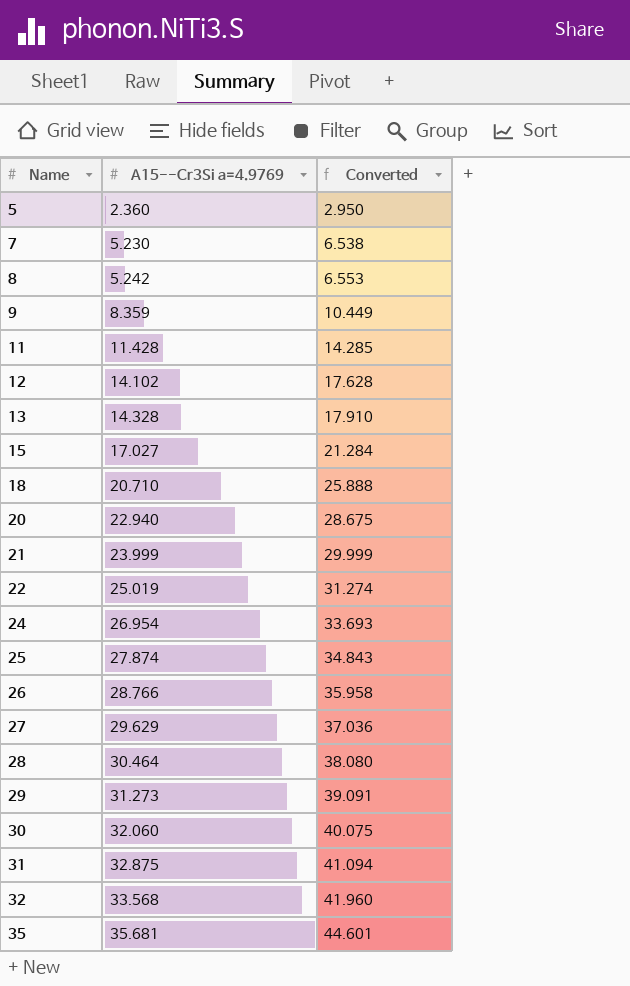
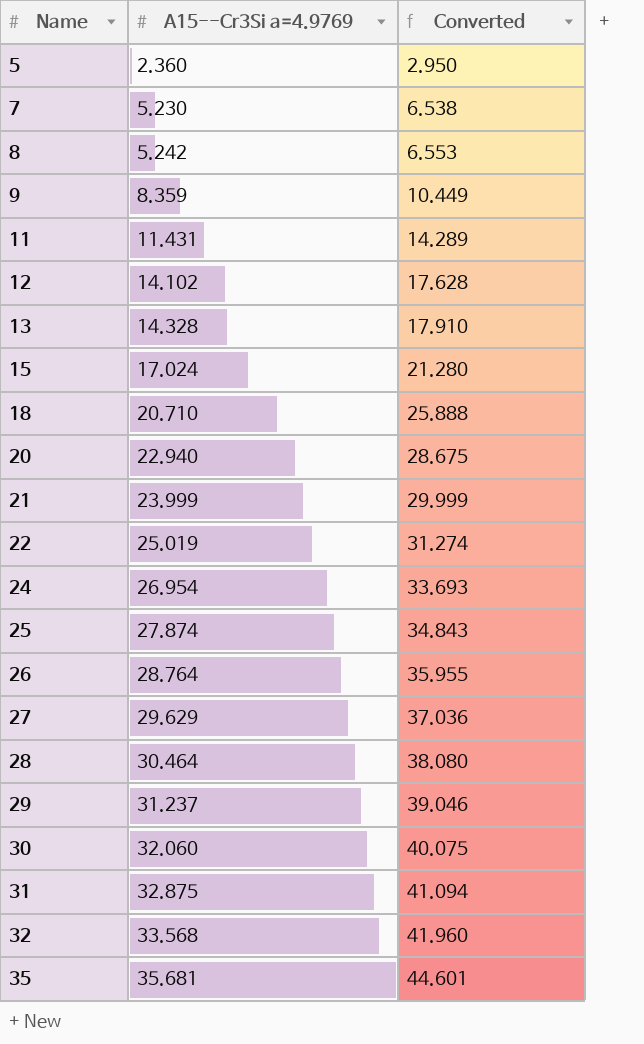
11 | A15--Cr3Si a=4.9769: 11.428 -> 11.431
11 | Converted: 14.285 -> 14.289
15 | A15--Cr3Si a=4.9769: 17.027 -> 17.024
15 | Converted: 21.284 -> 21.280
26 | A15--Cr3Si a=4.9769: 28.766 -> 28.764
26 | Converted: 35.958 -> 35.955
29 | A15--Cr3Si a=4.9769: 31.273 -> 31.237
29 | Converted: 39.091 -> 39.046

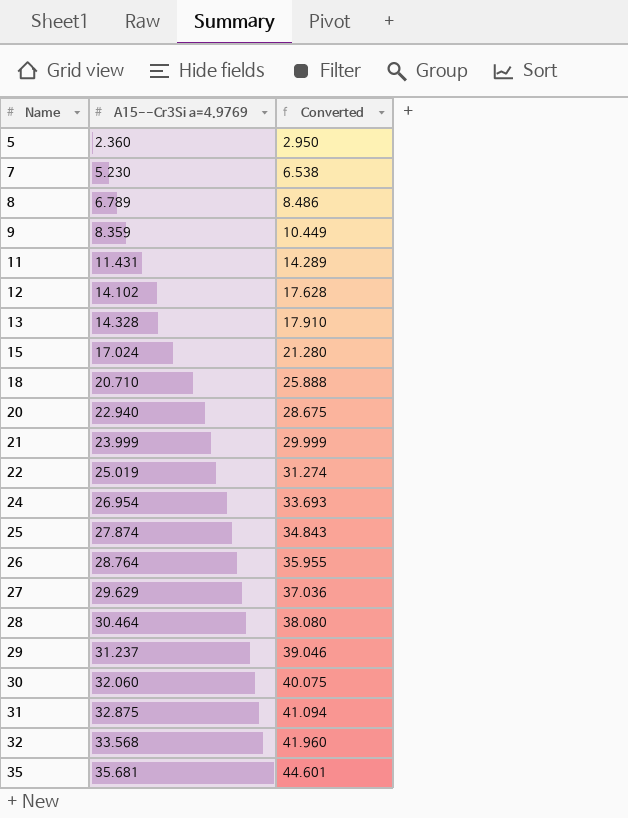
8 | A15--Cr3Si a=4.9769: 5.242 -> 6.789
8 | Converted: 6.553 -> 8.486

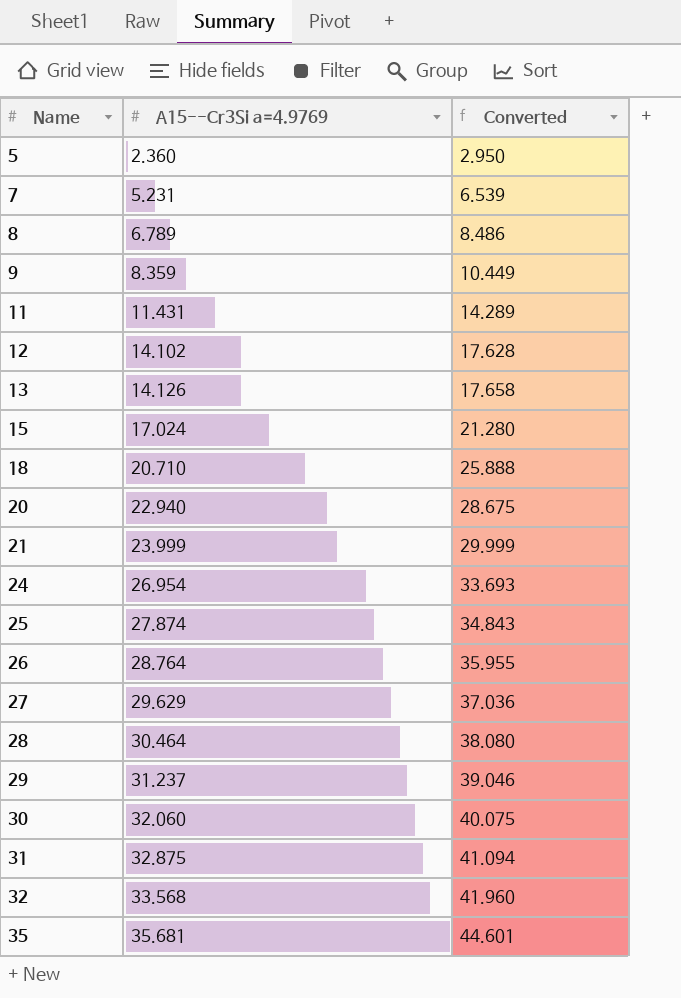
row 22: 25.019 | 31.274 -> none
7 | A15--Cr3Si a=4.9769: 5.230 -> 5.231
7 | Converted: 6.538 -> 6.539
13 | A15--Cr3Si a=4.9769: 14.328 -> 14.126
13 | Converted: 17.910 -> 17.658

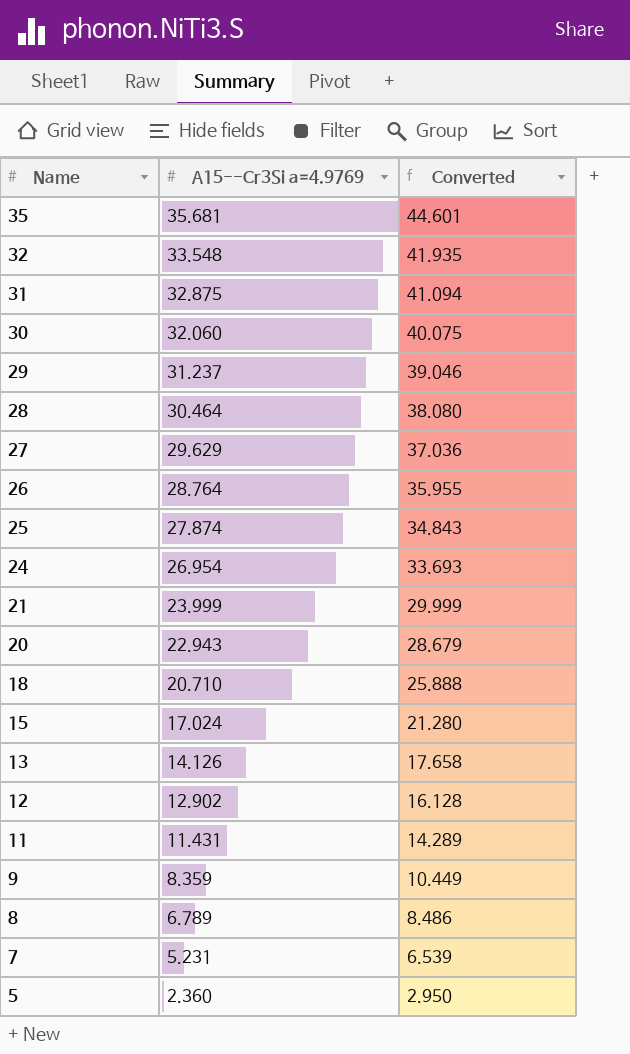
row order: Name ascending -> Name descending
32 | A15--Cr3Si a=4.9769: 33.568 -> 33.548
32 | Converted: 41.960 -> 41.935
20 | A15--Cr3Si a=4.9769: 22.940 -> 22.943
20 | Converted: 28.675 -> 28.679
12 | A15--Cr3Si a=4.9769: 14.102 -> 12.902
12 | Converted: 17.628 -> 16.128

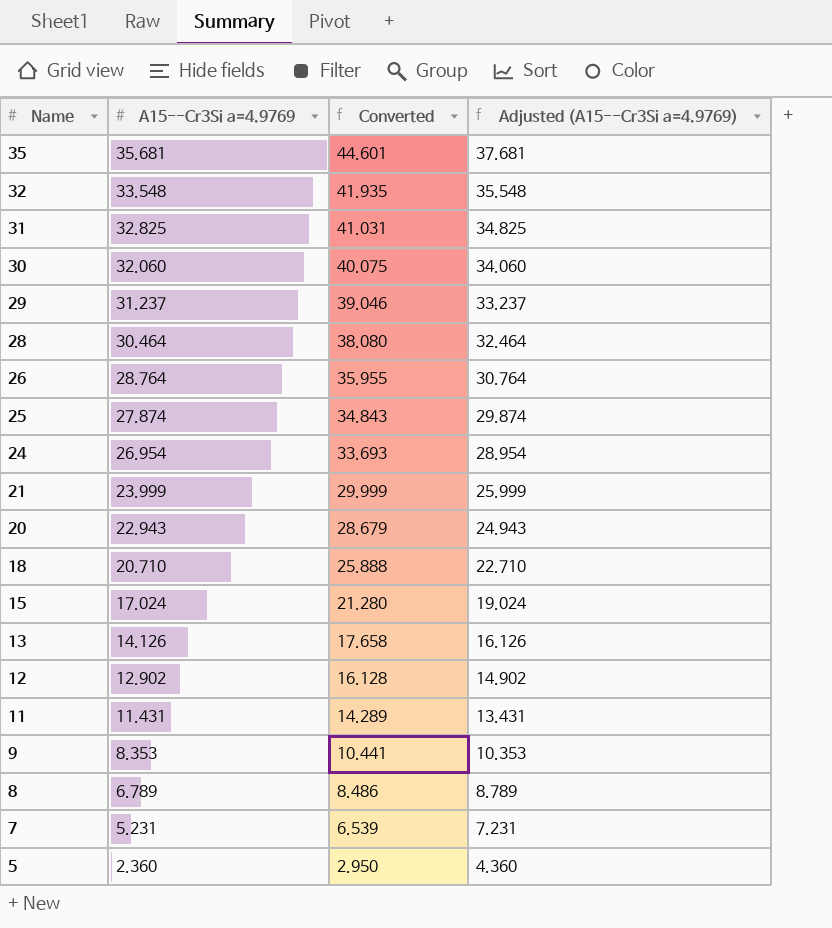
column Adjusted (A15--Cr3Si a=4.9769) | formula: none -> [A15--Cr3Si a=4.9769] + 2
row 27: 29.629 | 37.036 -> none
31 | A15--Cr3Si a=4.9769: 32.875 -> 32.825
31 | Converted: 41.094 -> 41.031
9 | A15--Cr3Si a=4.9769: 8.359 -> 8.353
9 | Converted: 10.449 -> 10.441

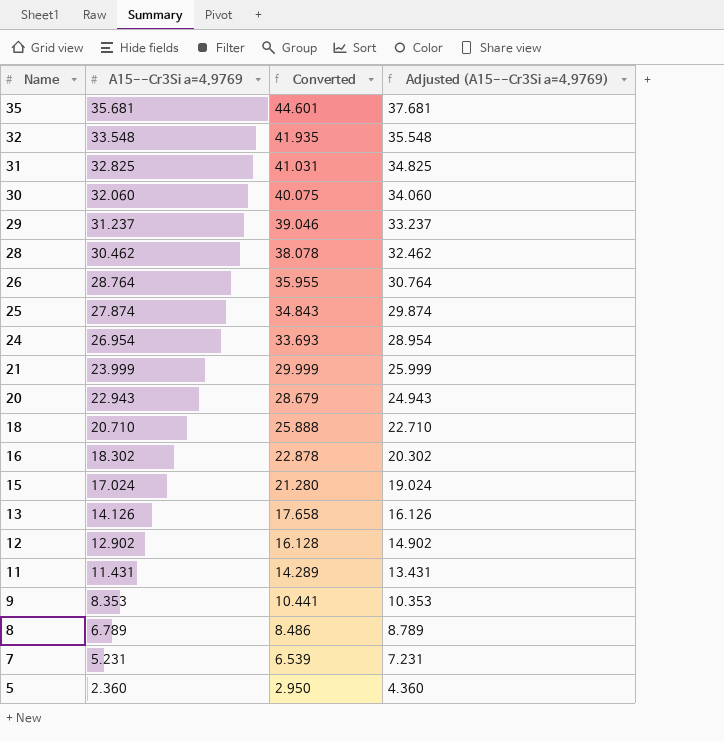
28 | A15--Cr3Si a=4.9769: 30.464 -> 30.462
28 | Converted: 38.080 -> 38.078
28 | Adjusted (A15--Cr3Si a=4.9769): 32.464 -> 32.462
row 16: none -> 18.302 | 22.878 | 20.302

